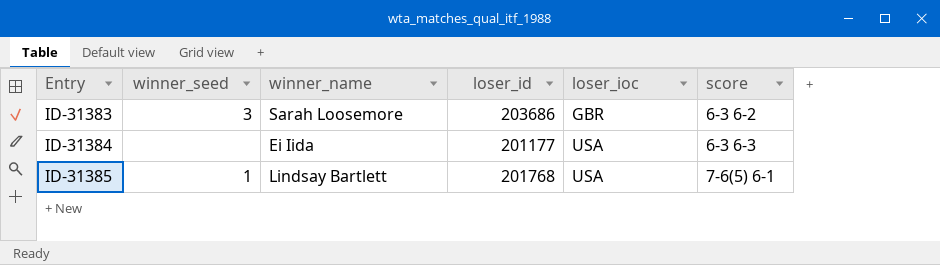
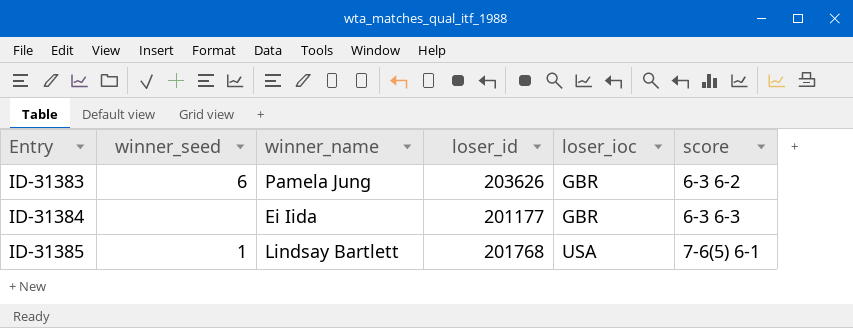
ID-31383 | winner_seed: 3 -> 6
ID-31383 | winner_name: Sarah Loosemore -> Pamela Jung
ID-31383 | loser_id: 203686 -> 203626
ID-31384 | loser_ioc: USA -> GBR

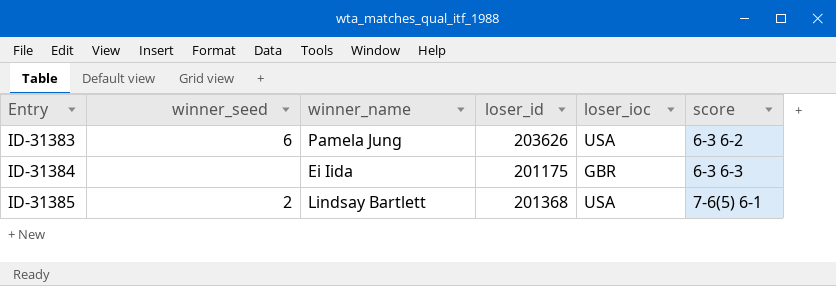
ID-31383 | loser_ioc: GBR -> USA
ID-31384 | loser_id: 201177 -> 201175
ID-31385 | winner_seed: 1 -> 2
ID-31385 | loser_id: 201768 -> 201368

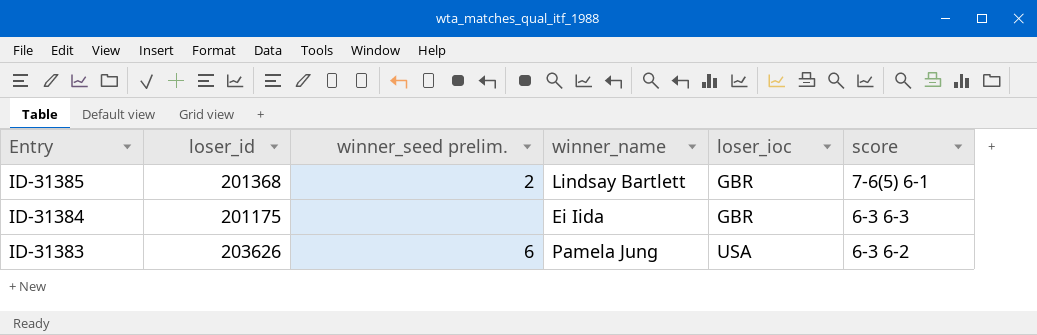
row order: Entry ascending -> Entry descending
column loser_id | position: 4 -> 2
column name: winner_seed -> winner_seed prelim.
ID-31385 | loser_ioc: USA -> GBR

